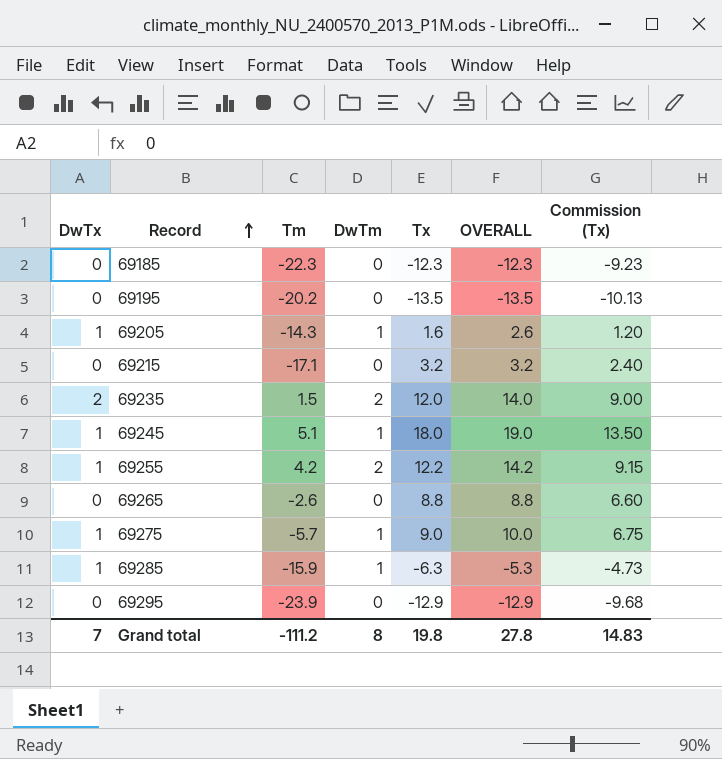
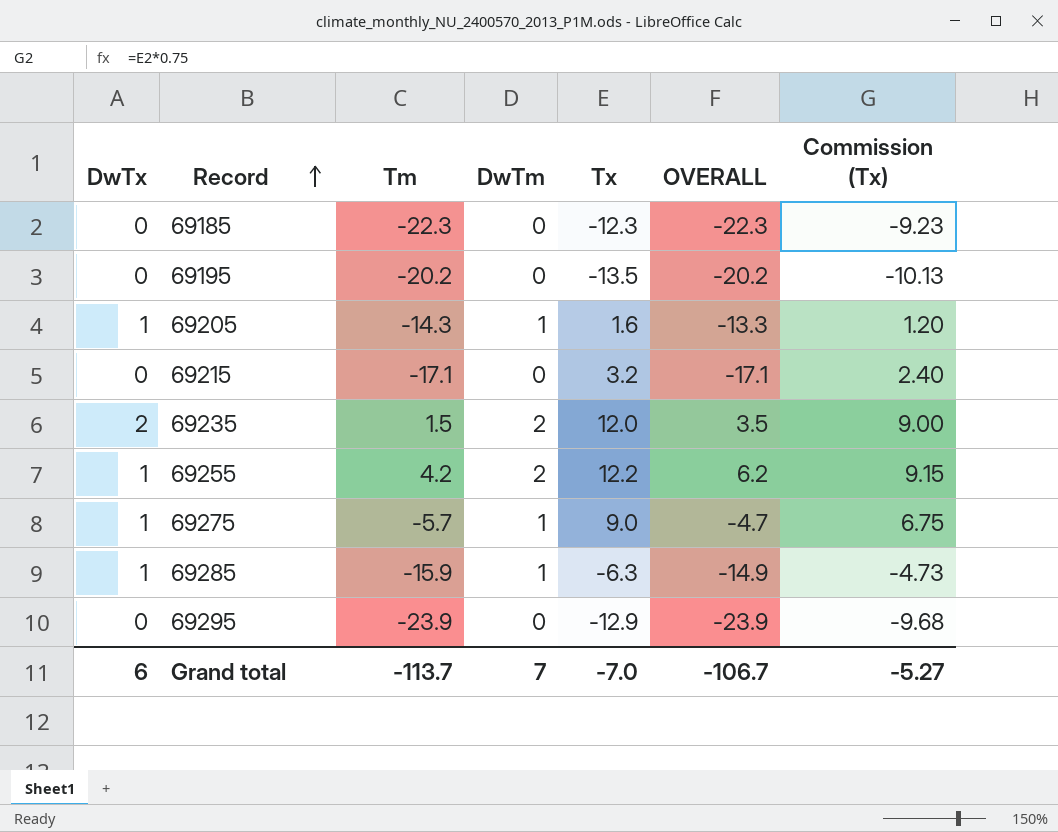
column OVERALL | formula: [DwTm] + [Tx] -> [Tm] + [DwTm]
row 69245: 1 | 5.1 | 1 | 18.0 | 19.0 | 13.50 -> none
row 69265: 0 | -2.6 | 0 | 8.8 | 8.8 | 6.60 -> none
Grand total | DwTx: 7 -> 6
Grand total | Tm: -111.2 -> -113.7
Grand total | DwTm: 8 -> 7
Grand total | Tx: 19.8 -> -7.0
Grand total | OVERALL: 27.8 -> -106.7
Grand total | Commission (Tx): 14.83 -> -5.27

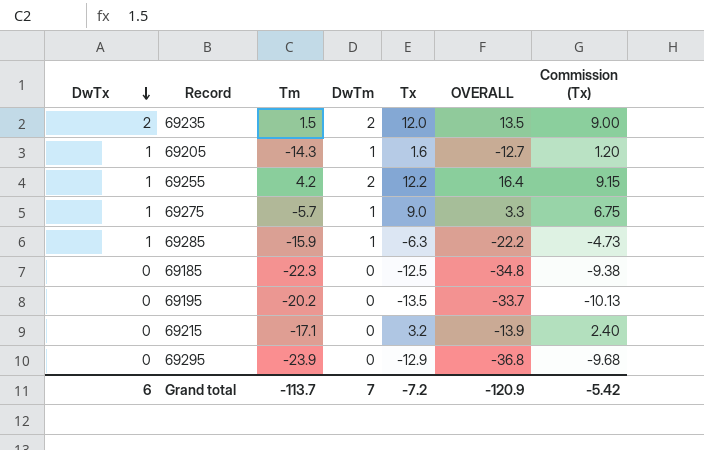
row order: Record ascending -> DwTx descending
column OVERALL | formula: [Tm] + [DwTm] -> [Tm] + [Tx]
69185 | Tx: -12.3 -> -12.5
69185 | Commission (Tx): -9.23 -> -9.38
Grand total | Tx: -7.0 -> -7.2
Grand total | OVERALL: -106.7 -> -120.9
Grand total | Commission (Tx): -5.27 -> -5.42

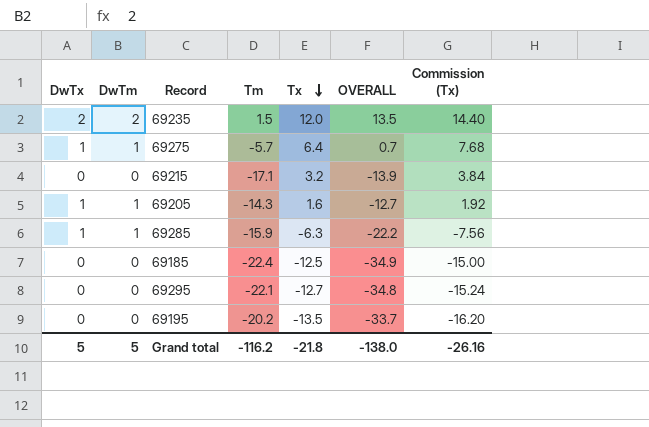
row order: DwTx descending -> Tx descending
column DwTm | position: 4 -> 2
column Commission (Tx) | formula: [Tx] * 0.75 -> [Tx] * 1.2
row 69255: 1 | 4.2 | 2 | 12.2 | 16.4 | 9.15 -> none
69275 | Tx: 9.0 -> 6.4
69275 | OVERALL: 3.3 -> 0.7
69185 | Tm: -22.3 -> -22.4
69185 | OVERALL: -34.8 -> -34.9
69295 | Tm: -23.9 -> -22.1
69295 | Tx: -12.9 -> -12.7
69295 | OVERALL: -36.8 -> -34.8
Grand total | DwTx: 6 -> 5
Grand total | DwTm: 7 -> 5
Grand total | Tm: -113.7 -> -116.2
Grand total | Tx: -7.2 -> -21.8
Grand total | OVERALL: -120.9 -> -138.0
Grand total | Commission (Tx): -5.42 -> -26.16

